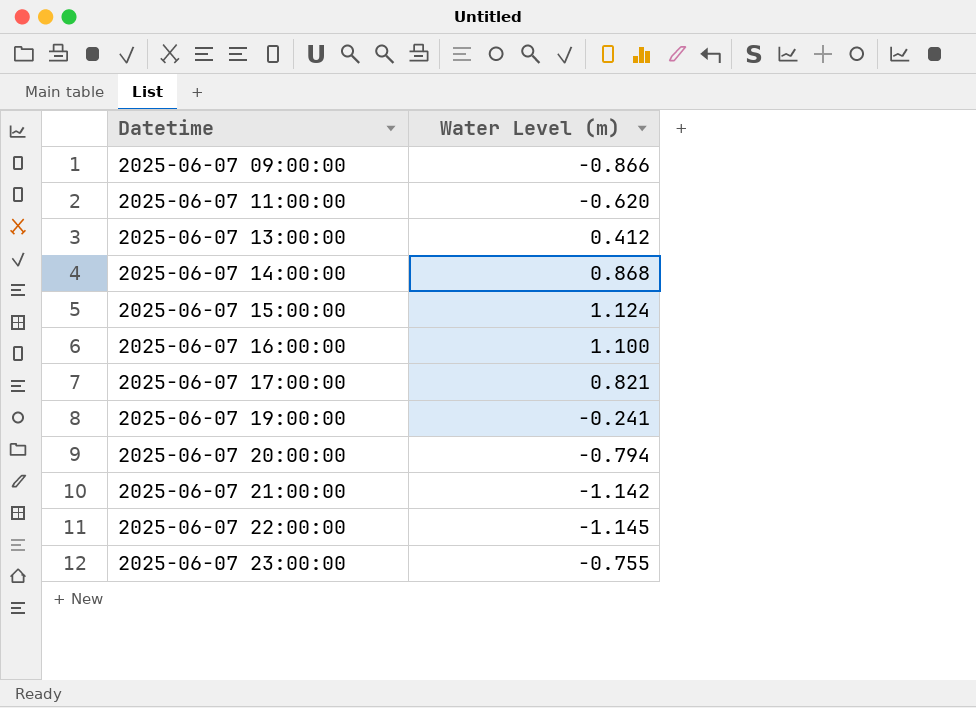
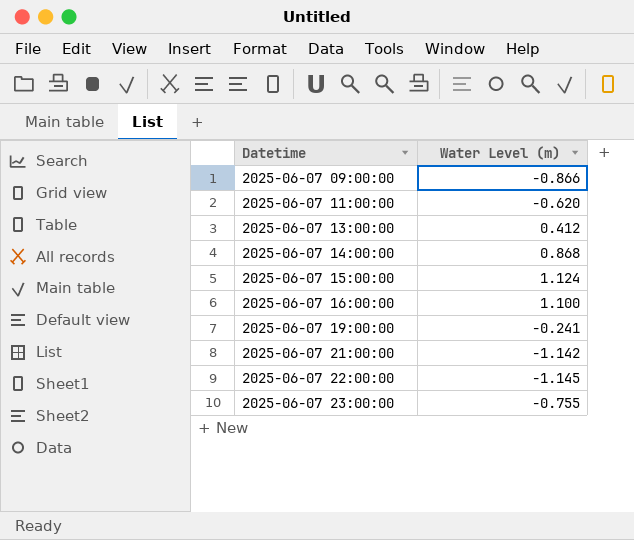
row 2025-06-07 17:00:00: 0.821 -> none
row 2025-06-07 20:00:00: -0.794 -> none

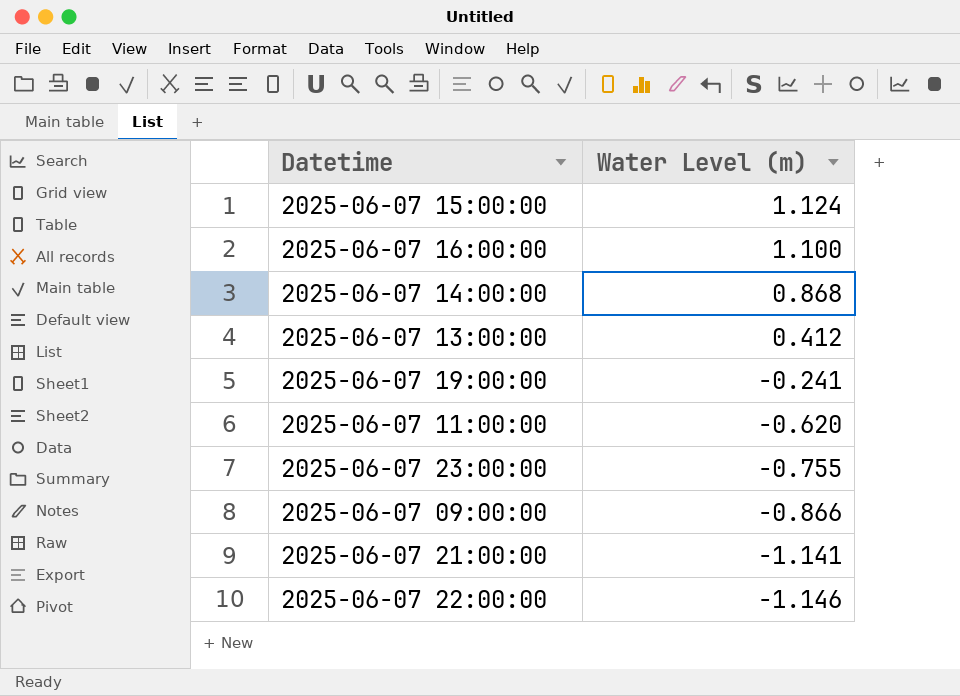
row order: Datetime ascending -> Water Level (m) descending
2025-06-07 21:00:00 | Water Level (m): -1.142 -> -1.141
2025-06-07 22:00:00 | Water Level (m): -1.145 -> -1.146

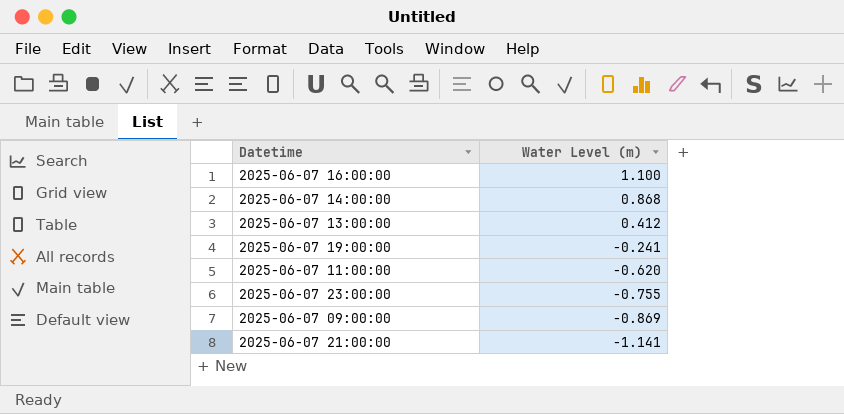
row 2025-06-07 15:00:00: 1.124 -> none
row 2025-06-07 22:00:00: -1.146 -> none
2025-06-07 09:00:00 | Water Level (m): -0.866 -> -0.869

